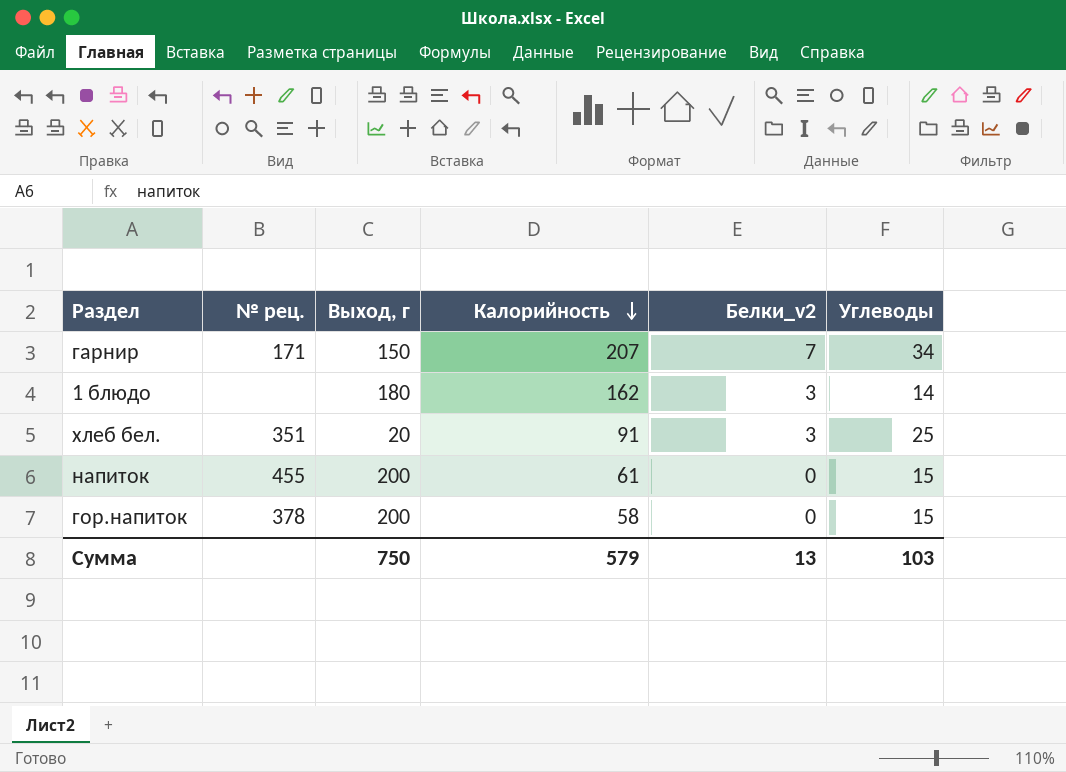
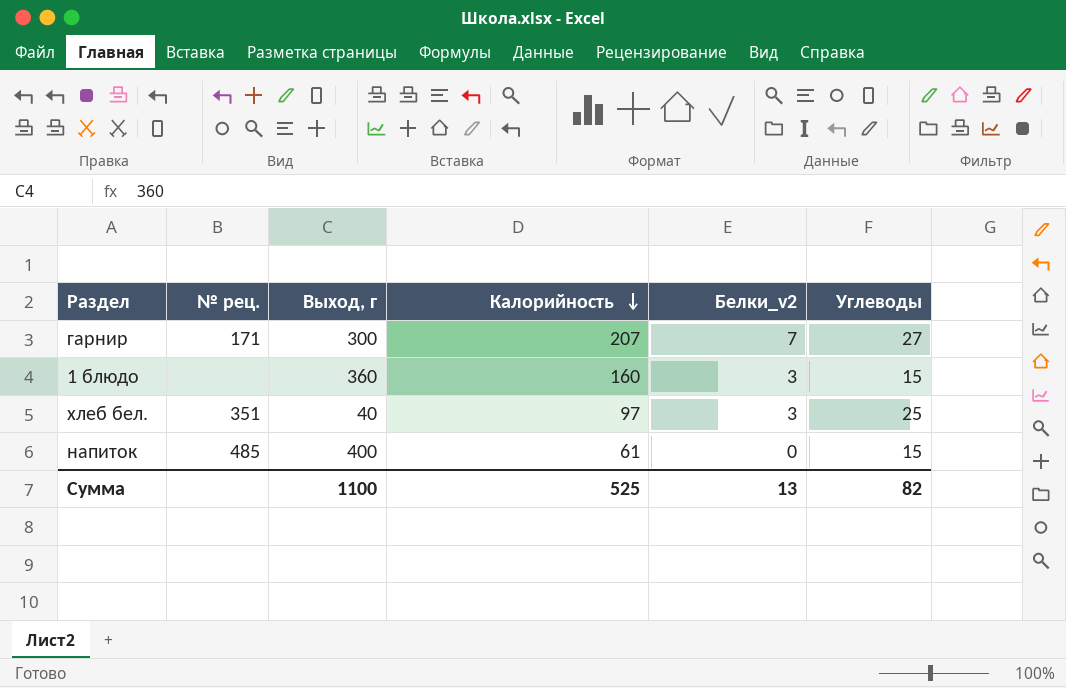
row гор.напиток: 378 | 200 | 58 | 0 | 15 -> none
гарнир | Выход, г: 150 -> 300
гарнир | Углеводы: 34 -> 27
1 блюдо | Выход, г: 180 -> 360
1 блюдо | Калорийность: 162 -> 160
1 блюдо | Углеводы: 14 -> 15
хлеб бел. | Выход, г: 20 -> 40
хлеб бел. | Калорийность: 91 -> 97
напиток | № рец.: 455 -> 485
напиток | Выход, г: 200 -> 400
Сумма | Выход, г: 750 -> 1100
Сумма | Калорийность: 579 -> 525
Сумма | Углеводы: 103 -> 82

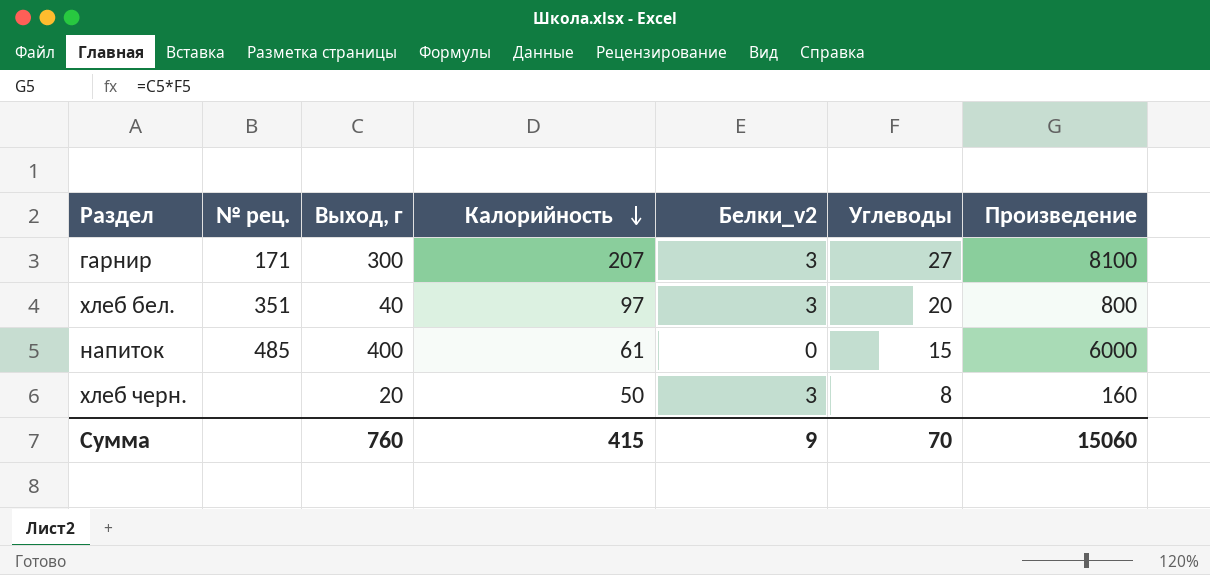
column Произведение | formula: none -> [Выход, г] * [Углеводы]
row 1 блюдо: none | 360 | 160 | 3 | 15 -> none
гарнир | Белки_v2: 7 -> 3
хлеб бел. | Углеводы: 25 -> 20
row хлеб черн.: none -> none | 20 | 50 | 3 | 8 | 160
Сумма | Выход, г: 1100 -> 760
Сумма | Калорийность: 525 -> 415
Сумма | Белки_v2: 13 -> 9
Сумма | Углеводы: 82 -> 70

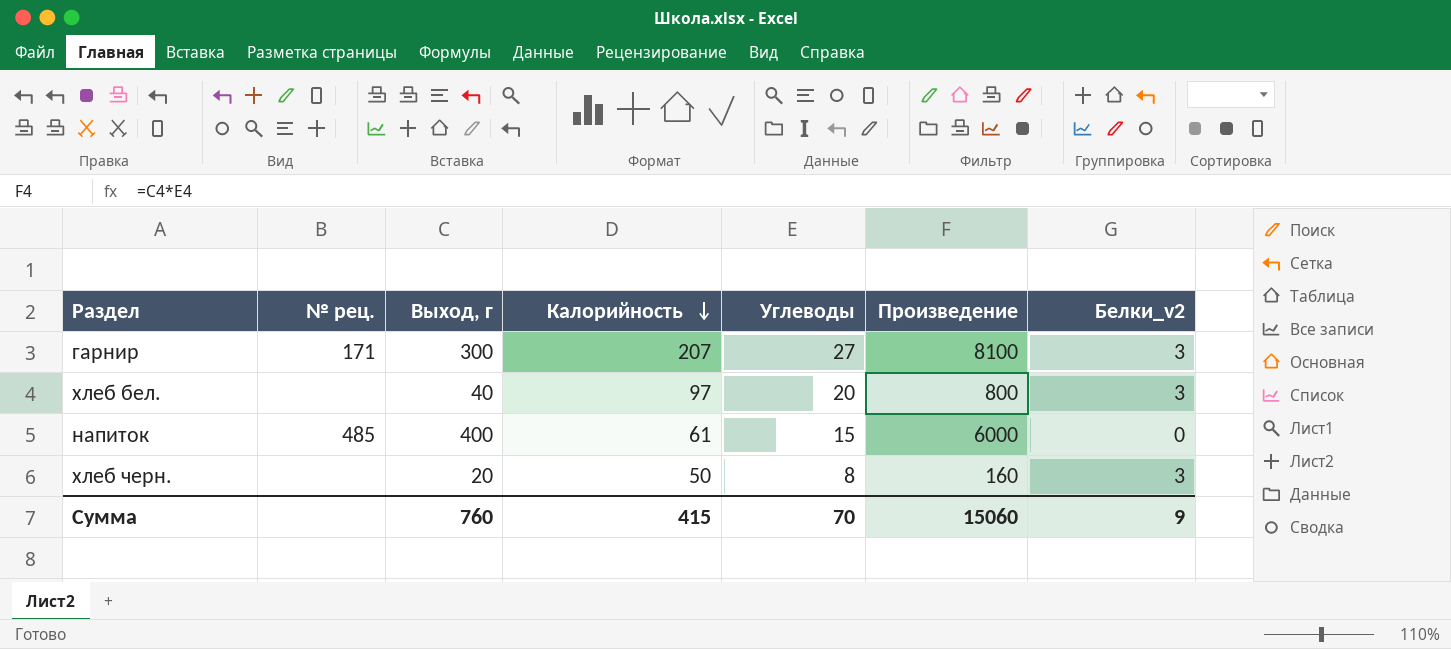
column Белки_v2 | position: 5 -> 7
хлеб бел. | № рец.: 351 -> none

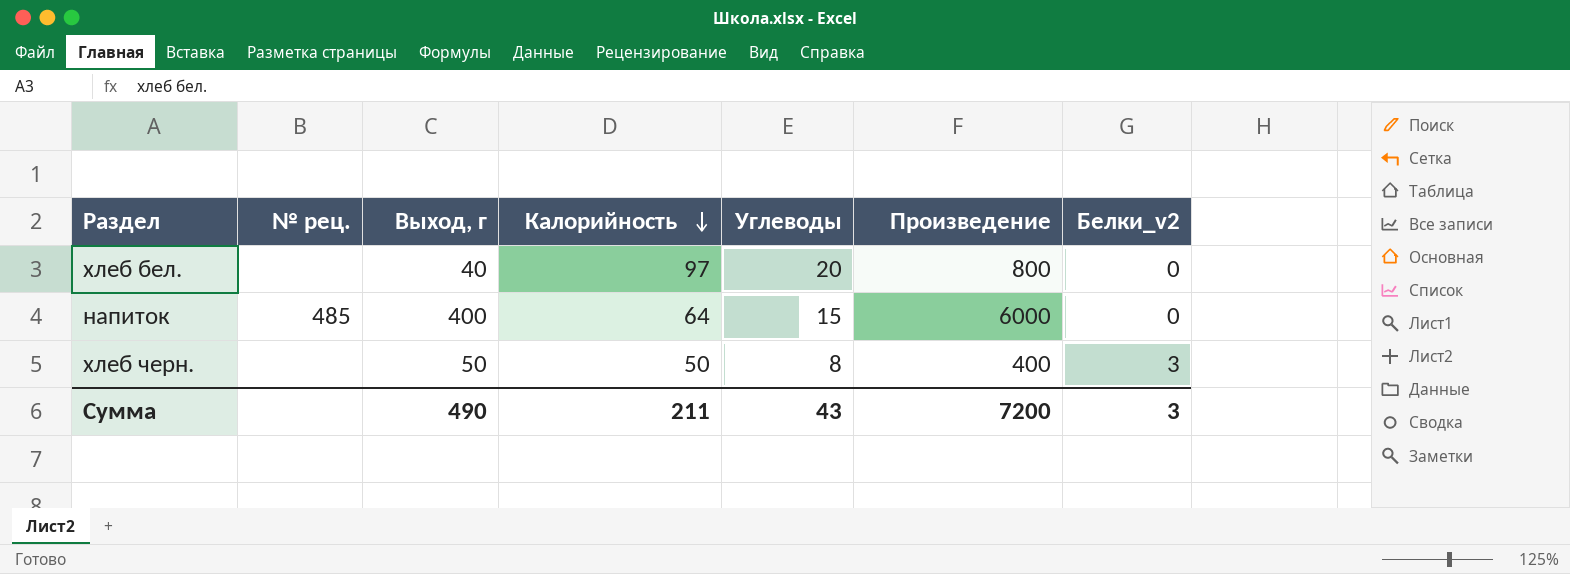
row гарнир: 171 | 300 | 207 | 27 | 8100 | 3 -> none
хлеб бел. | Белки_v2: 3 -> 0
напиток | Калорийность: 61 -> 64
хлеб черн. | Выход, г: 20 -> 50
хлеб черн. | Произведение: 160 -> 400
Сумма | Выход, г: 760 -> 490
Сумма | Калорийность: 415 -> 211
Сумма | Углеводы: 70 -> 43
Сумма | Произведение: 15060 -> 7200
Сумма | Белки_v2: 9 -> 3

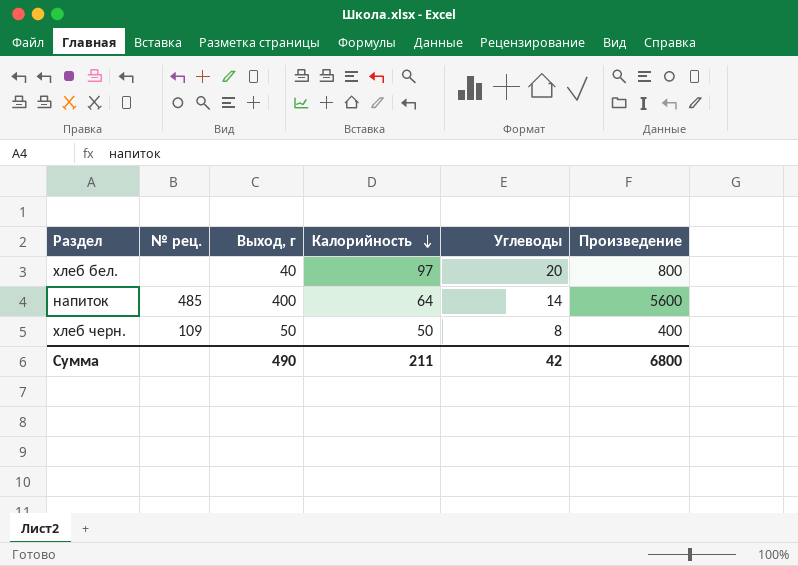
column Белки_v2 | position: 7 -> none
напиток | Углеводы: 15 -> 14
напиток | Произведение: 6000 -> 5600
хлеб черн. | № рец.: none -> 109
Сумма | Углеводы: 43 -> 42
Сумма | Произведение: 7200 -> 6800

